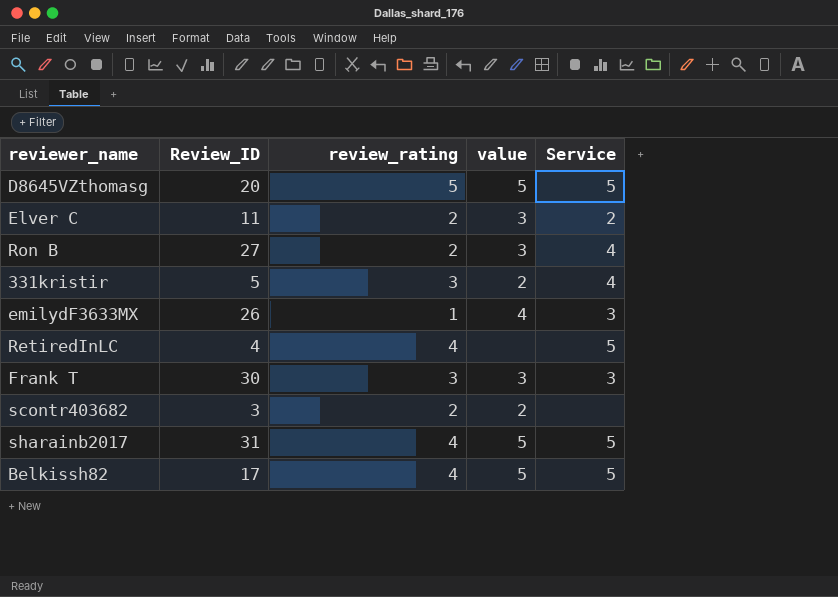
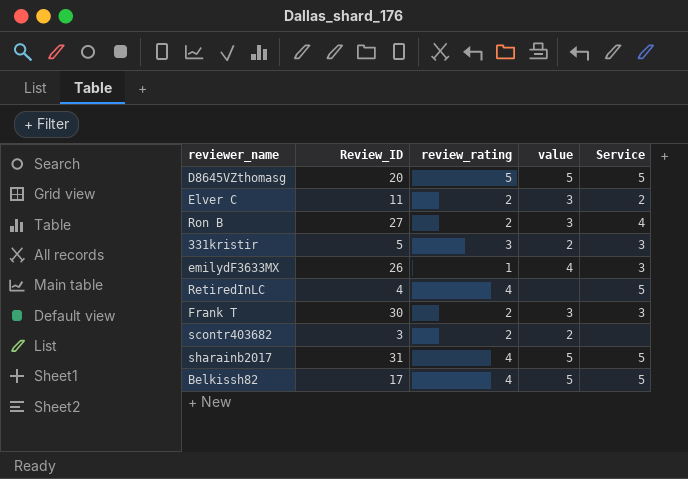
331kristir | Service: 4 -> 3
Frank T | review_rating: 3 -> 2

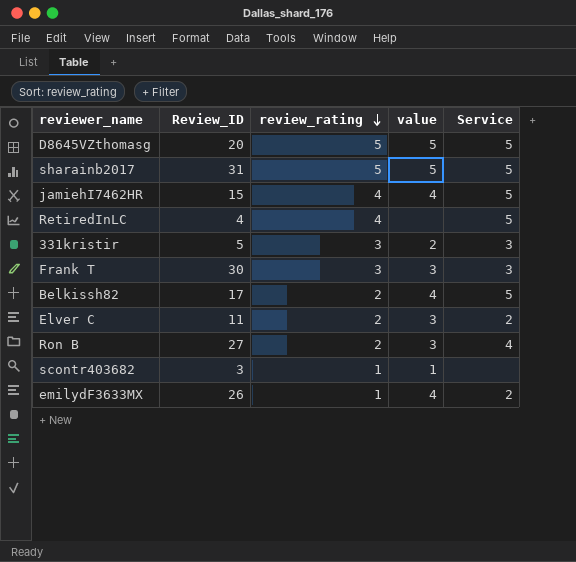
row order: none -> review_rating descending
sharainb2017 | review_rating: 4 -> 5
row jamiehI7462HR: none -> 15 | 4 | 4 | 5
Frank T | review_rating: 2 -> 3
Belkissh82 | review_rating: 4 -> 2
Belkissh82 | value: 5 -> 4
scontr403682 | review_rating: 2 -> 1
scontr403682 | value: 2 -> 1
emilydF3633MX | Service: 3 -> 2

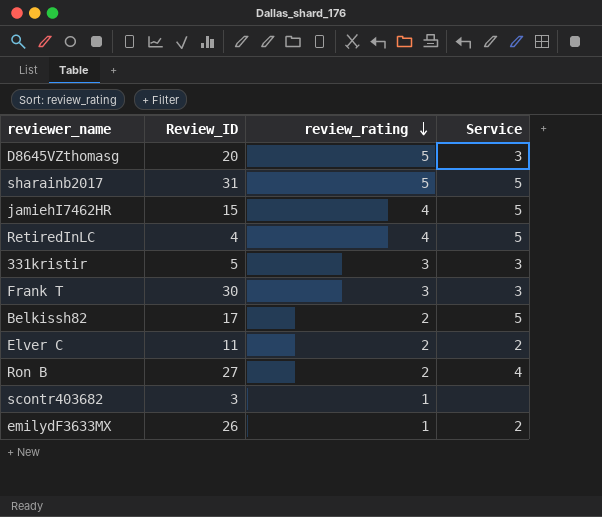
column value | position: 4 -> none
D8645VZthomasg | Service: 5 -> 3

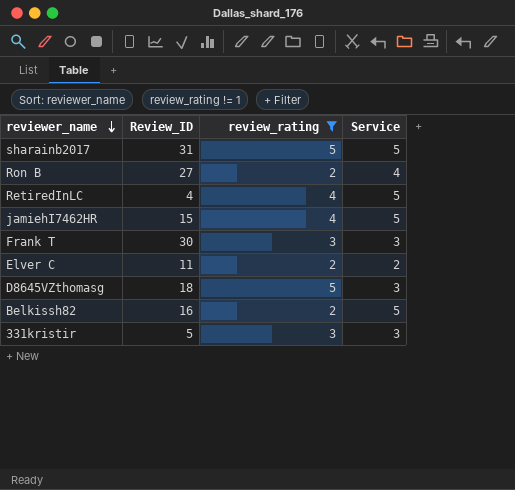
filter: none -> review_rating != 1
row order: review_rating descending -> reviewer_name descending
D8645VZthomasg | Review_ID: 20 -> 18
Belkissh82 | Review_ID: 17 -> 16

